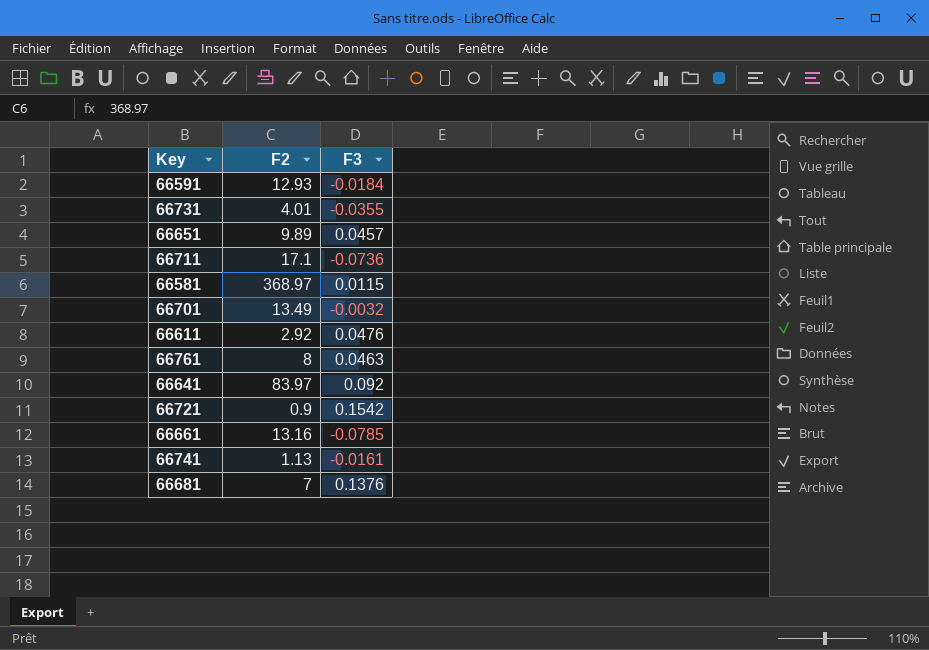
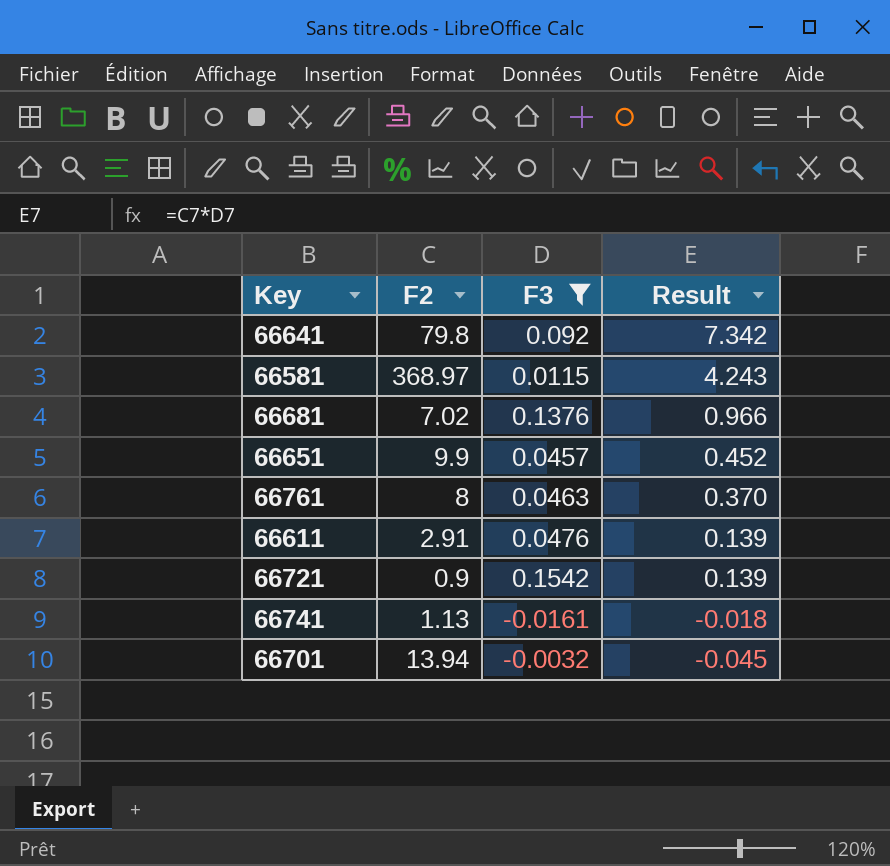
filter: none -> F3 >= -0.0161
row order: none -> Result descending
column Result | formula: none -> [F2] * [F3]
66641 | F2: 83.97 -> 79.8
66681 | F2: 7 -> 7.02
66651 | F2: 9.89 -> 9.9
66611 | F2: 2.92 -> 2.91
66701 | F2: 13.49 -> 13.94

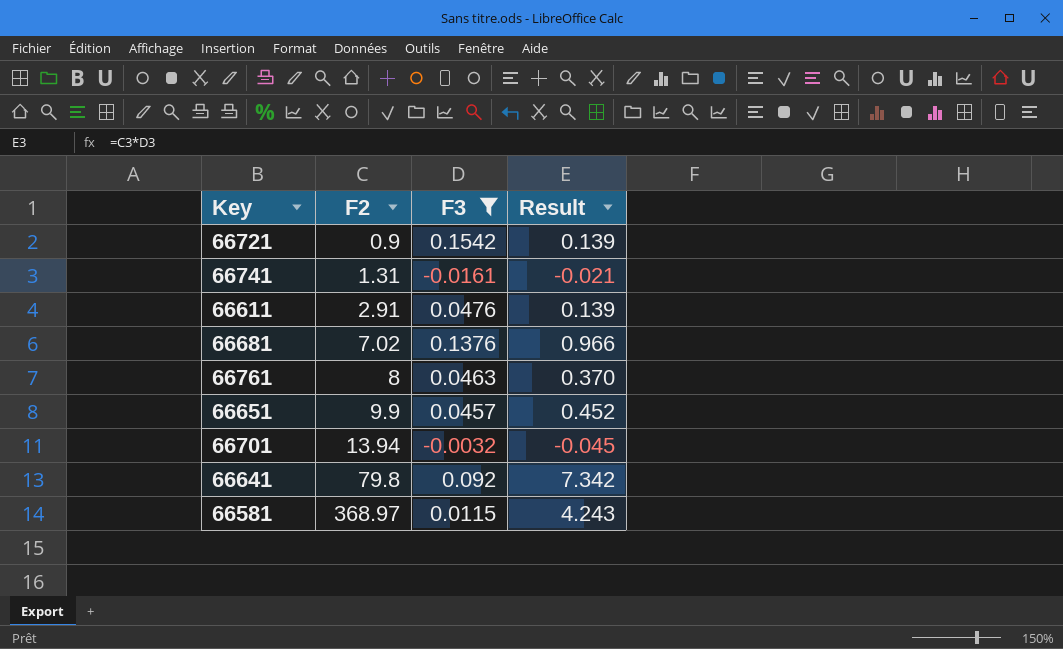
row order: Result descending -> F2 ascending
66741 | F2: 1.13 -> 1.31
66741 | Result: -0.018 -> -0.021

